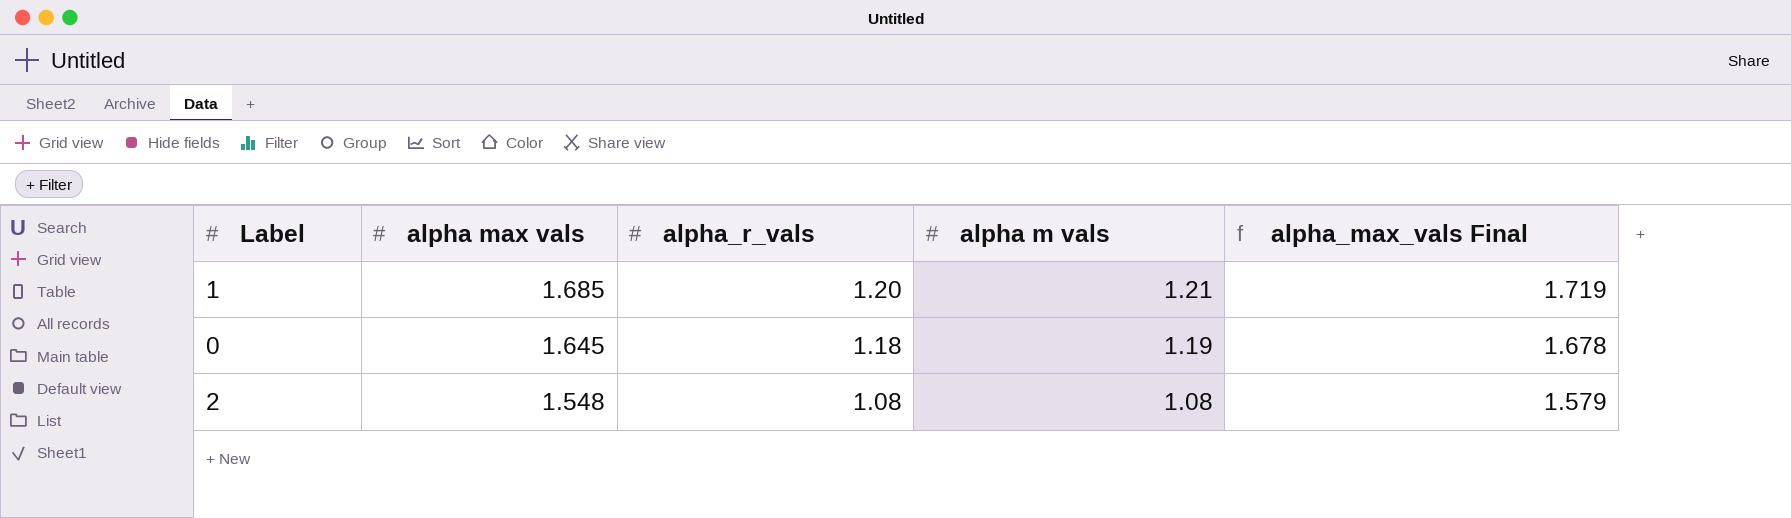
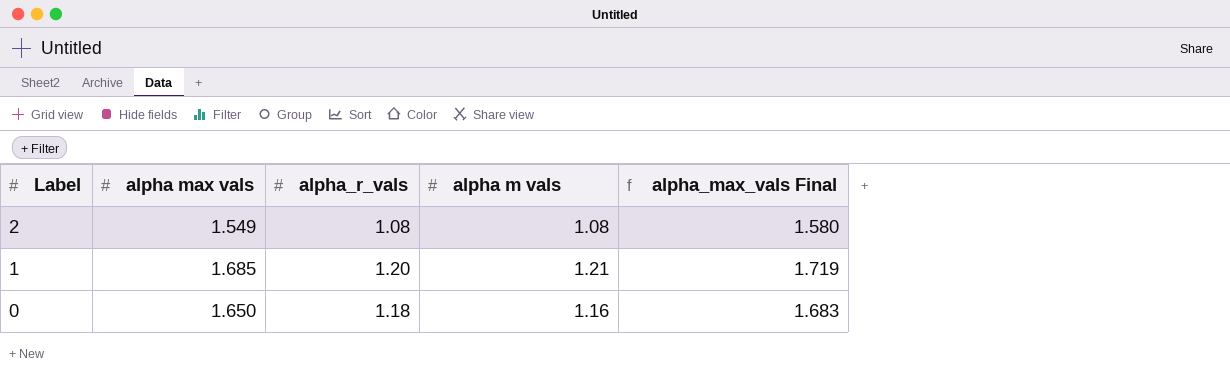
row order: alpha max vals descending -> Label descending
2 | alpha max vals: 1.548 -> 1.549
2 | alpha_max_vals Final: 1.579 -> 1.580
0 | alpha max vals: 1.645 -> 1.650
0 | alpha m vals: 1.19 -> 1.16
0 | alpha_max_vals Final: 1.678 -> 1.683

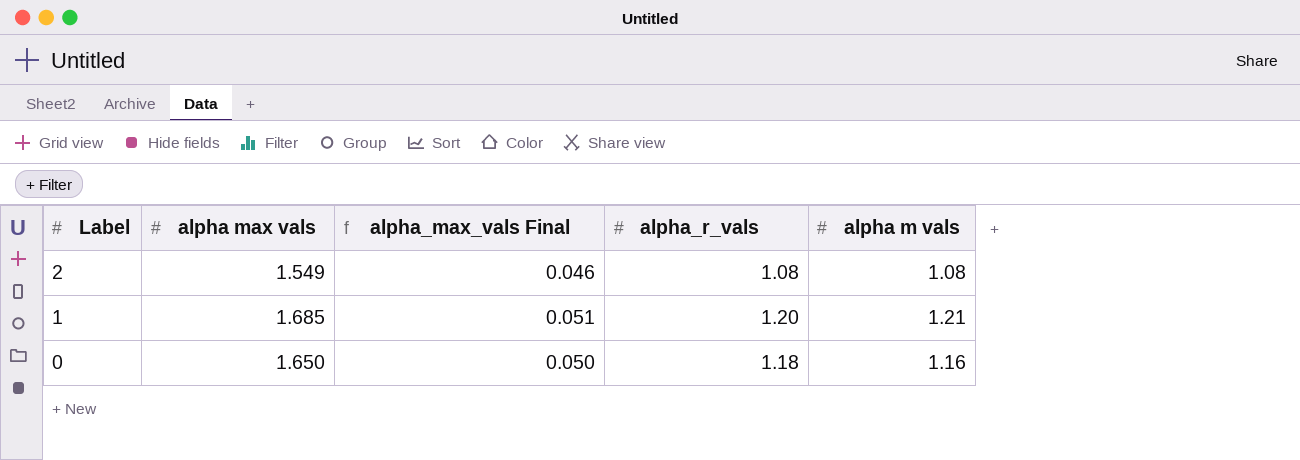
column alpha_max_vals Final | formula: [alpha max vals] * 1.02 -> [alpha max vals] * 0.03
column alpha_max_vals Final | position: 5 -> 3

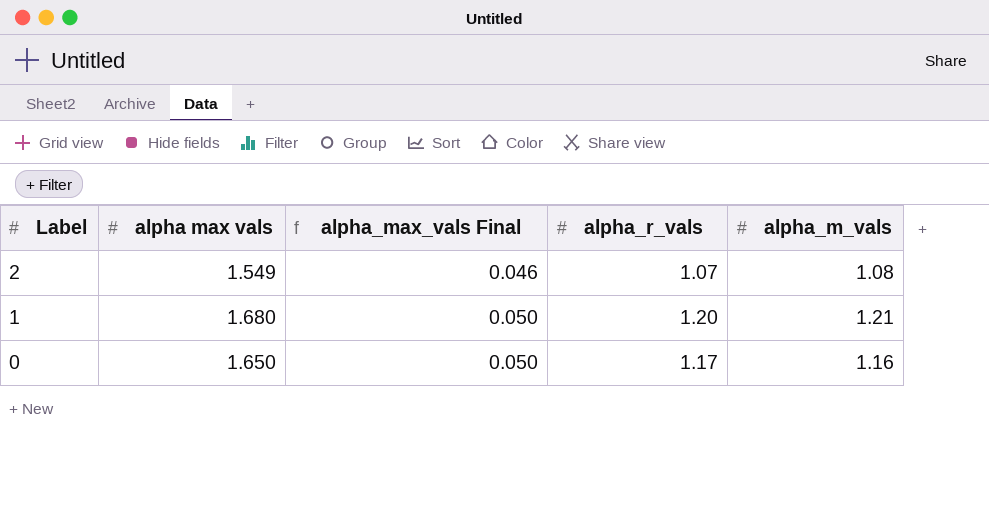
column name: alpha m vals -> alpha_m_vals
2 | alpha_r_vals: 1.08 -> 1.07
1 | alpha max vals: 1.685 -> 1.680
1 | alpha_max_vals Final: 0.051 -> 0.050
0 | alpha_r_vals: 1.18 -> 1.17

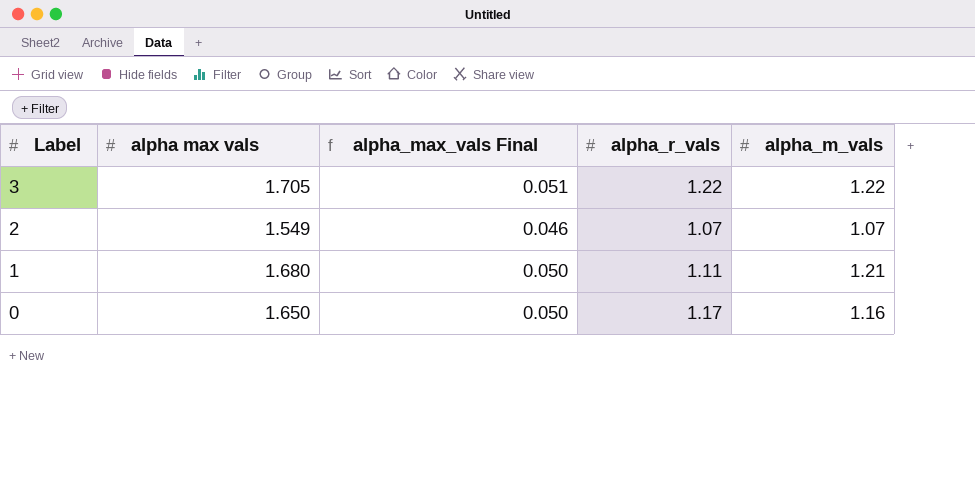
row 3: none -> 1.705 | 0.051 | 1.22 | 1.22
2 | alpha_m_vals: 1.08 -> 1.07
1 | alpha_r_vals: 1.20 -> 1.11

